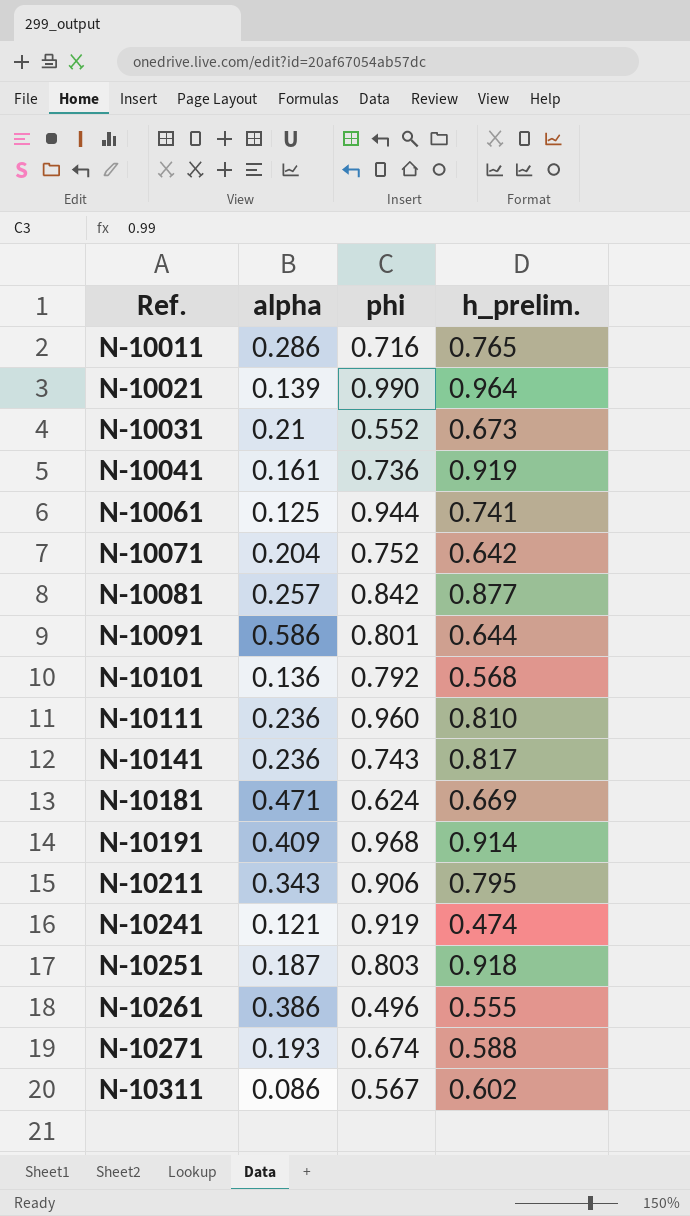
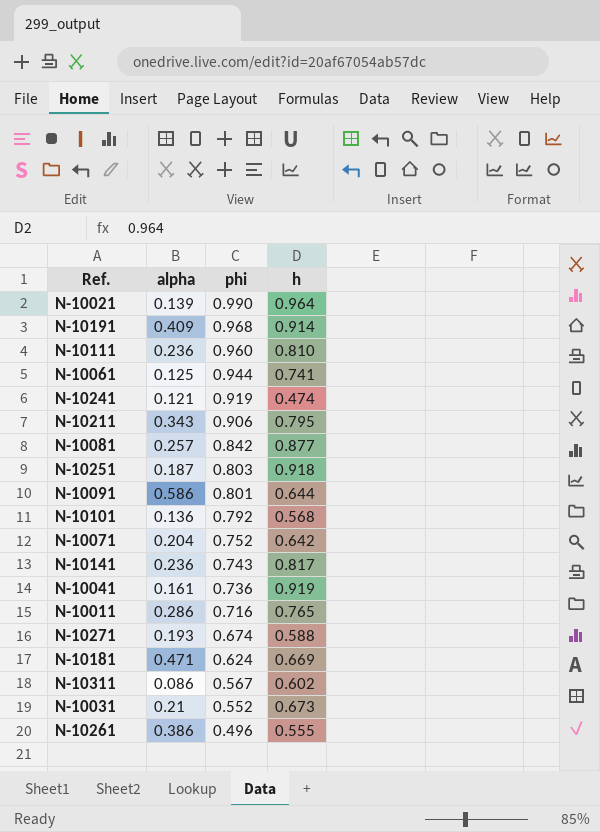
row order: Ref. ascending -> phi descending
column name: h_prelim. -> h

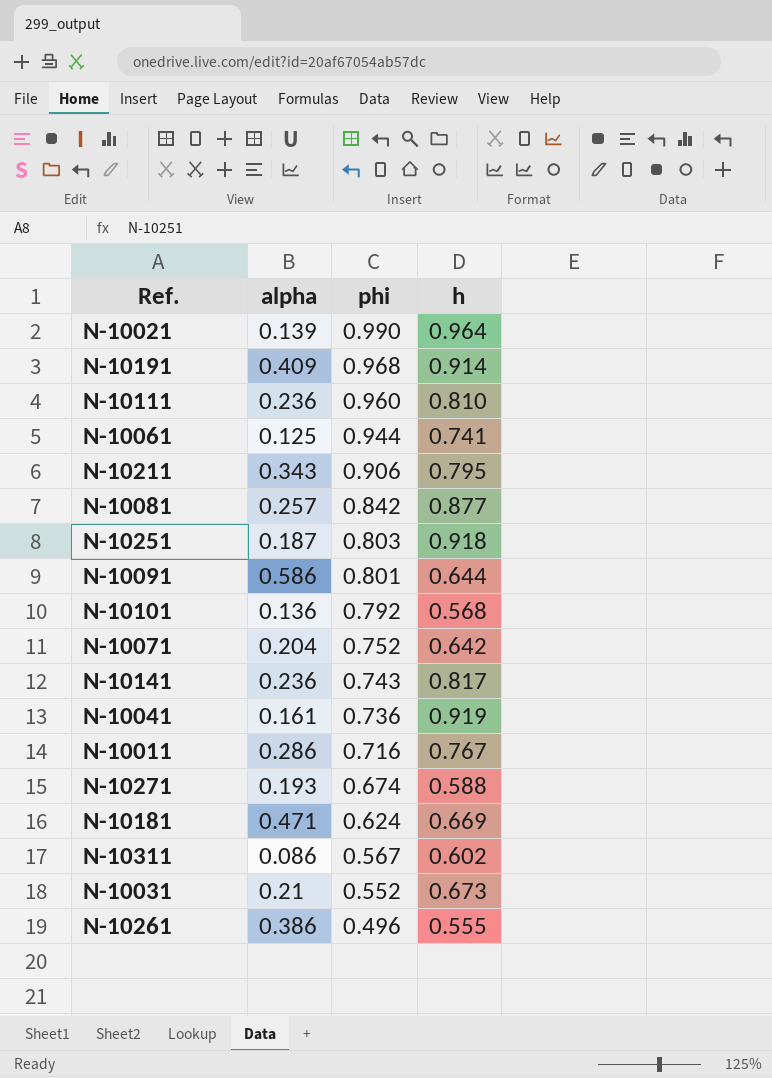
row N-10241: 0.121 | 0.919 | 0.474 -> none
N-10011 | h: 0.765 -> 0.767

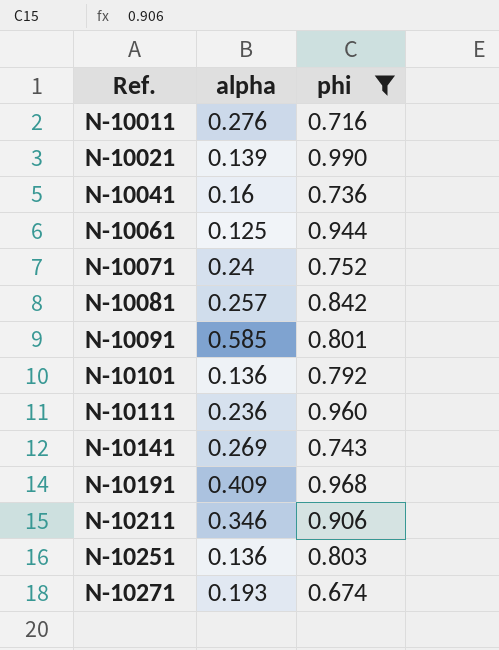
filter: none -> phi >= 0.674
row order: phi descending -> Ref. ascending
column h | position: 4 -> none
N-10011 | alpha: 0.286 -> 0.276
N-10041 | alpha: 0.161 -> 0.16
N-10071 | alpha: 0.204 -> 0.24
N-10091 | alpha: 0.586 -> 0.585
N-10141 | alpha: 0.236 -> 0.269
N-10211 | alpha: 0.343 -> 0.346
N-10251 | alpha: 0.187 -> 0.136

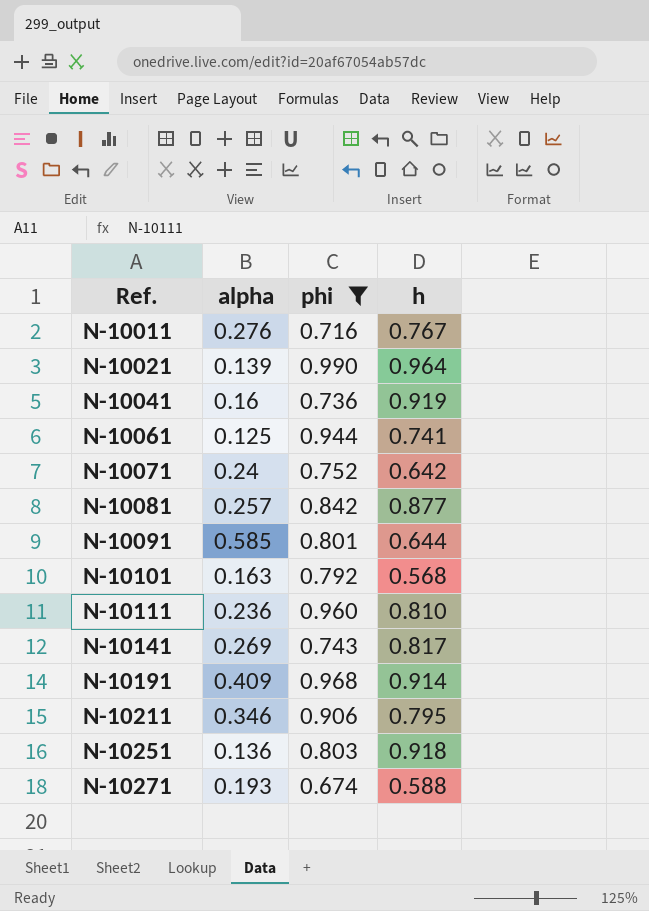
column h | position: none -> 4
N-10101 | alpha: 0.136 -> 0.163

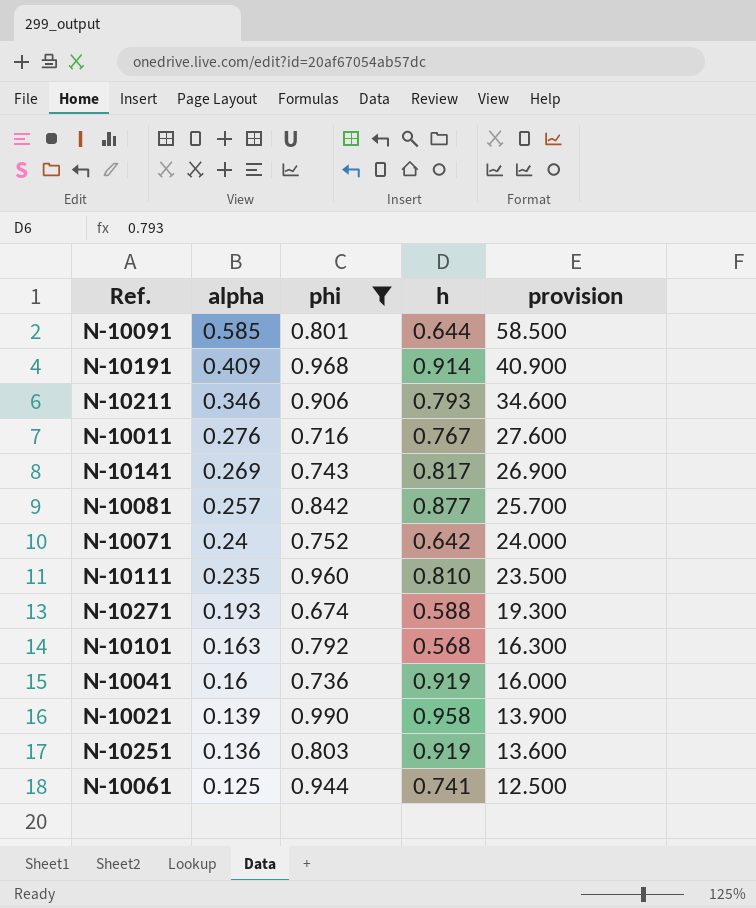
row order: Ref. ascending -> alpha descending
column provision | formula: none -> [alpha] * 100
N-10211 | h: 0.795 -> 0.793
N-10111 | alpha: 0.236 -> 0.235
N-10021 | h: 0.964 -> 0.958
N-10251 | h: 0.918 -> 0.919

